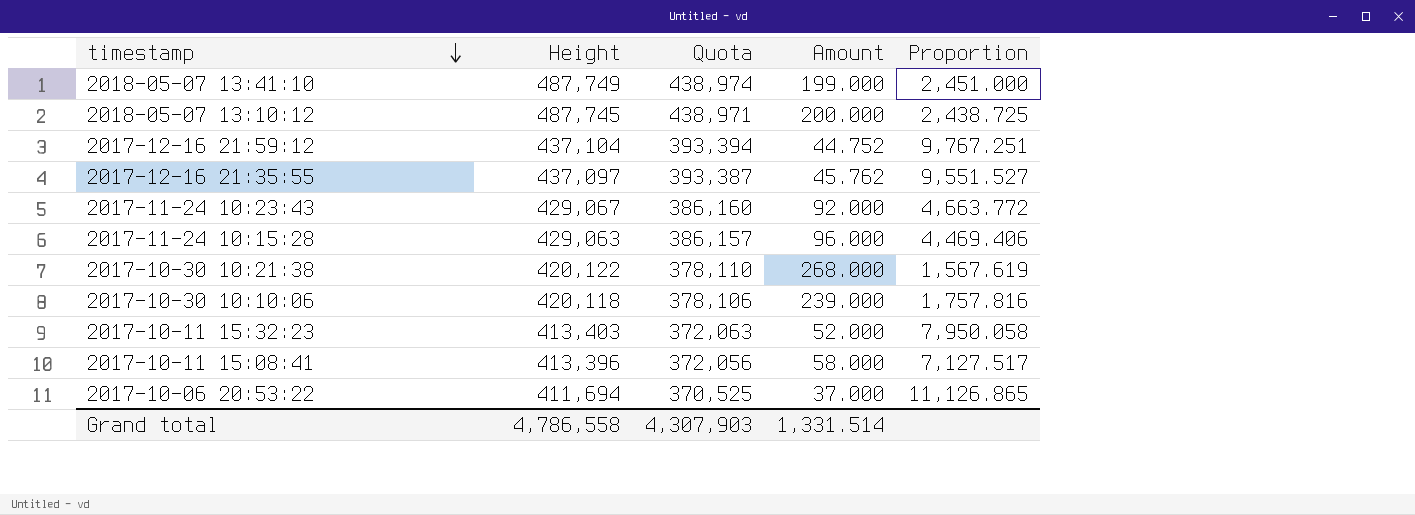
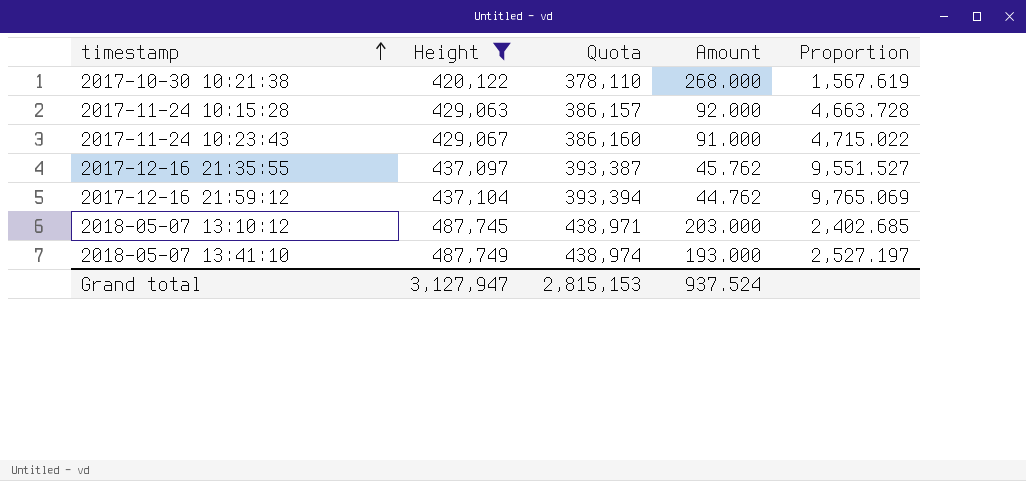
filter: none -> Height >= 420,122
row order: timestamp descending -> timestamp ascending
2017-11-24 10:15:28 | Amount: 96.000 -> 92.000
2017-11-24 10:15:28 | Proportion: 4,469.406 -> 4,663.728
2017-11-24 10:23:43 | Amount: 92.000 -> 91.000
2017-11-24 10:23:43 | Proportion: 4,663.772 -> 4,715.022
2017-12-16 21:59:12 | Amount: 44.752 -> 44.762
2017-12-16 21:59:12 | Proportion: 9,767.251 -> 9,765.069
2018-05-07 13:10:12 | Amount: 200.000 -> 203.000
2018-05-07 13:10:12 | Proportion: 2,438.725 -> 2,402.685
2018-05-07 13:41:10 | Amount: 199.000 -> 193.000
2018-05-07 13:41:10 | Proportion: 2,451.000 -> 2,527.197
Grand total | Height: 4,786,558 -> 3,127,947
Grand total | Quota: 4,307,903 -> 2,815,153
Grand total | Amount: 1,331.514 -> 937.524

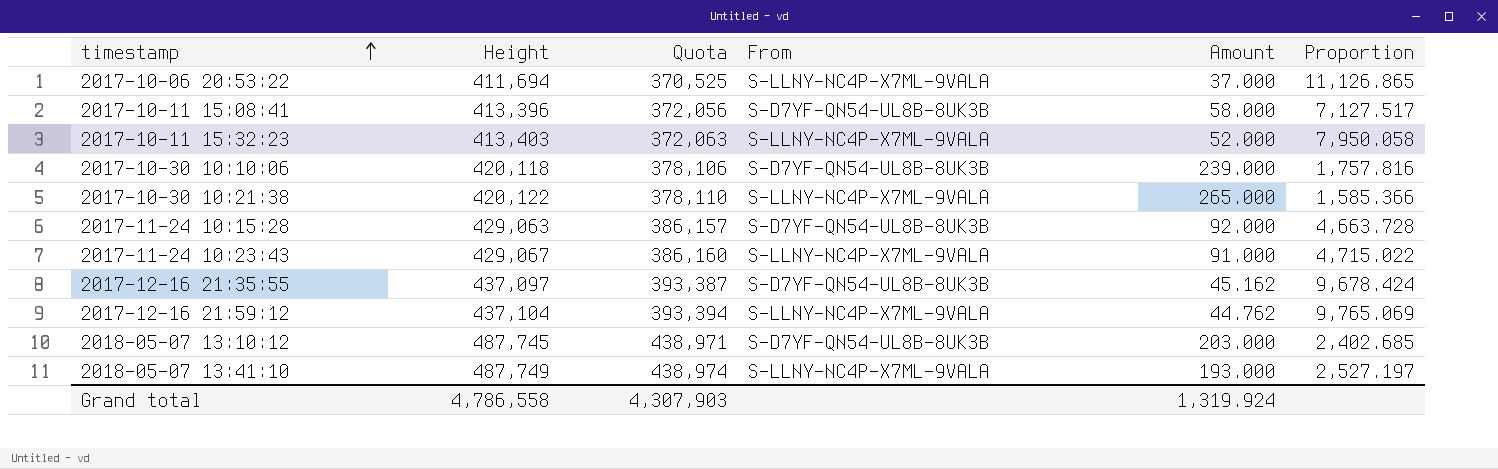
filter: Height >= 420,122 -> none
column From | position: none -> 4
2017-10-30 10:21:38 | Amount: 268.000 -> 265.000
2017-10-30 10:21:38 | Proportion: 1,567.619 -> 1,585.366
2017-12-16 21:35:55 | Amount: 45.762 -> 45.162
2017-12-16 21:35:55 | Proportion: 9,551.527 -> 9,678.424
Grand total | Height: 3,127,947 -> 4,786,558
Grand total | Quota: 2,815,153 -> 4,307,903
Grand total | Amount: 937.524 -> 1,319.924

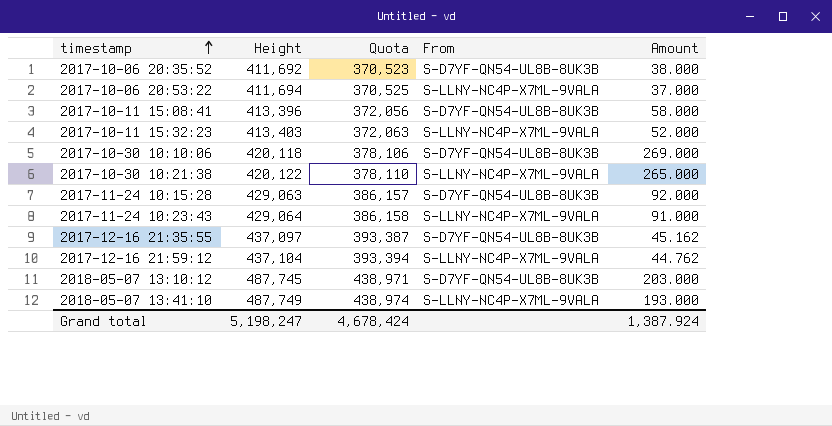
column Proportion | formula: [Height] / [Amount] -> none
row 2017-10-06 20:35:52: none -> 411,692 | 370,523 | S-D7YF-QN54-UL8B-8UK3B | 38.000
2017-10-30 10:10:06 | Amount: 239.000 -> 269.000
2017-11-24 10:23:43 | Height: 429,067 -> 429,064
2017-11-24 10:23:43 | Quota: 386,160 -> 386,158
Grand total | Height: 4,786,558 -> 5,198,247
Grand total | Quota: 4,307,903 -> 4,678,424
Grand total | Amount: 1,319.924 -> 1,387.924

